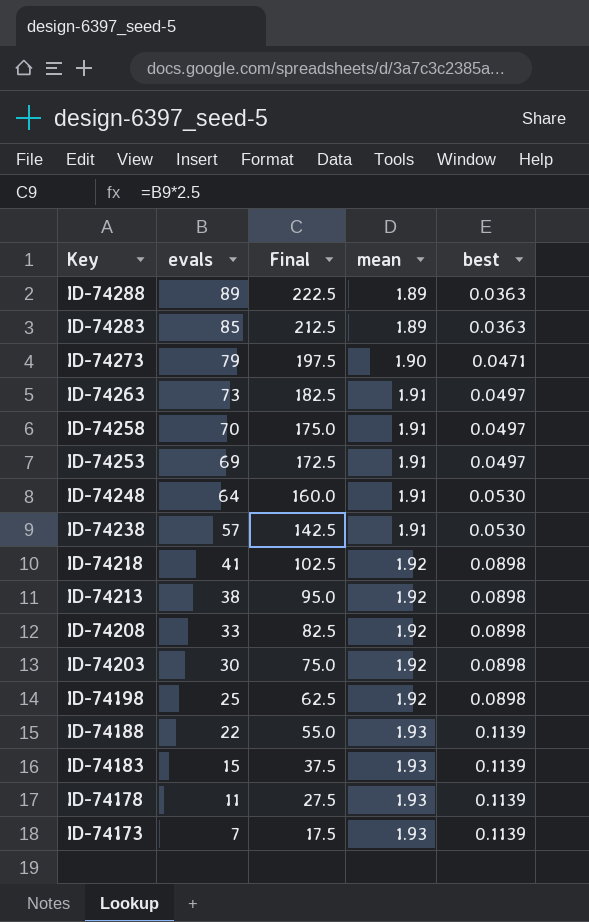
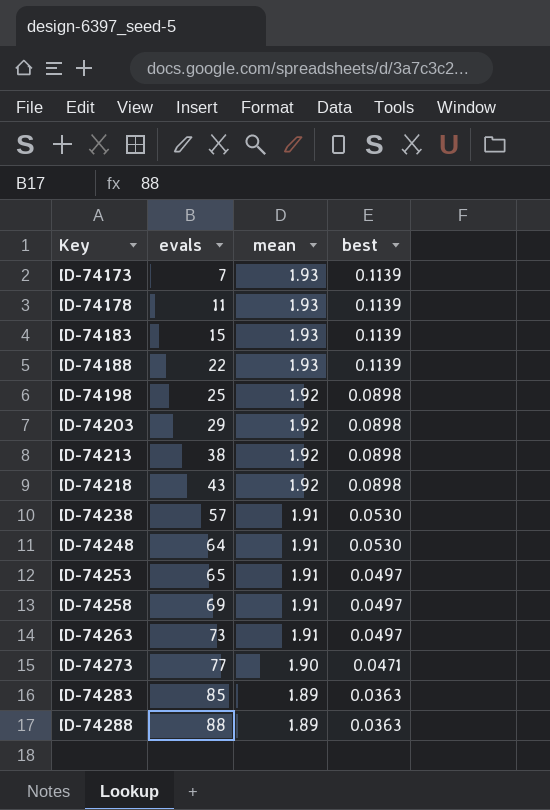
row order: Key descending -> Key ascending
column Final | formula: [evals] * 2.5 -> none
row ID-74208: 33 | 82.5 | 1.92 | 0.0898 -> none
ID-74203 | evals: 30 -> 29
ID-74218 | evals: 41 -> 43
ID-74253 | evals: 69 -> 65
ID-74258 | evals: 70 -> 69
ID-74273 | evals: 79 -> 77
ID-74288 | evals: 89 -> 88

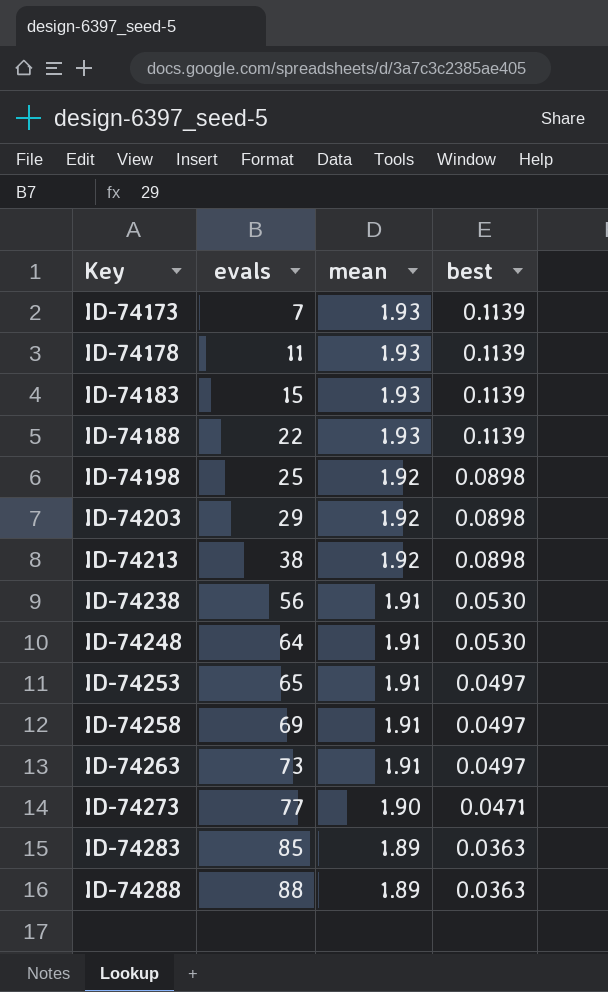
row ID-74218: 43 | 1.92 | 0.0898 -> none
ID-74238 | evals: 57 -> 56

